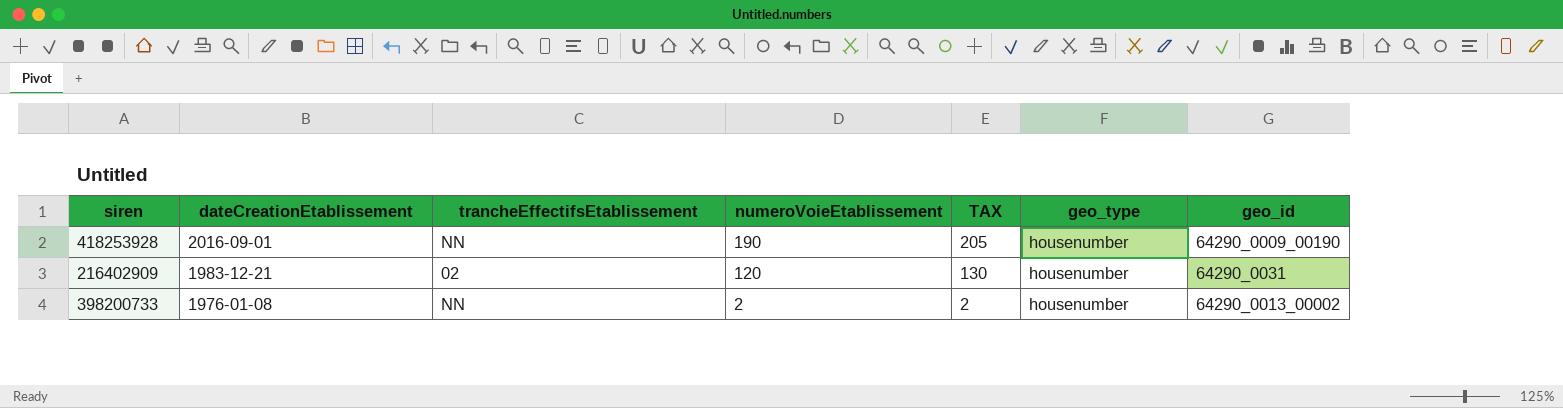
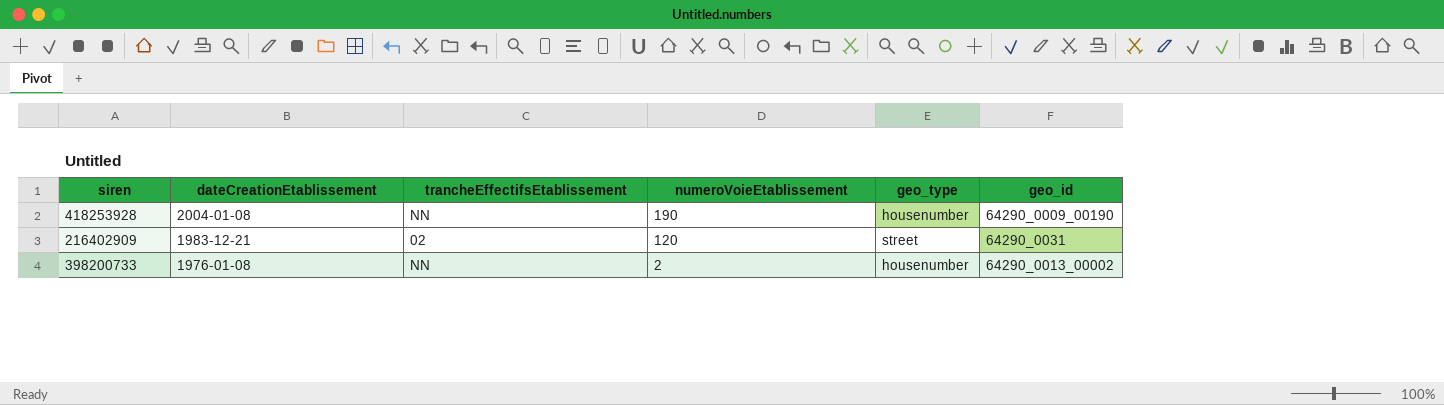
column TAX | formula: [numeroVoieEtablissement] * 1.08 -> none
418253928 | dateCreationEtablissement: 2016-09-01 -> 2004-01-08
216402909 | geo_type: housenumber -> street

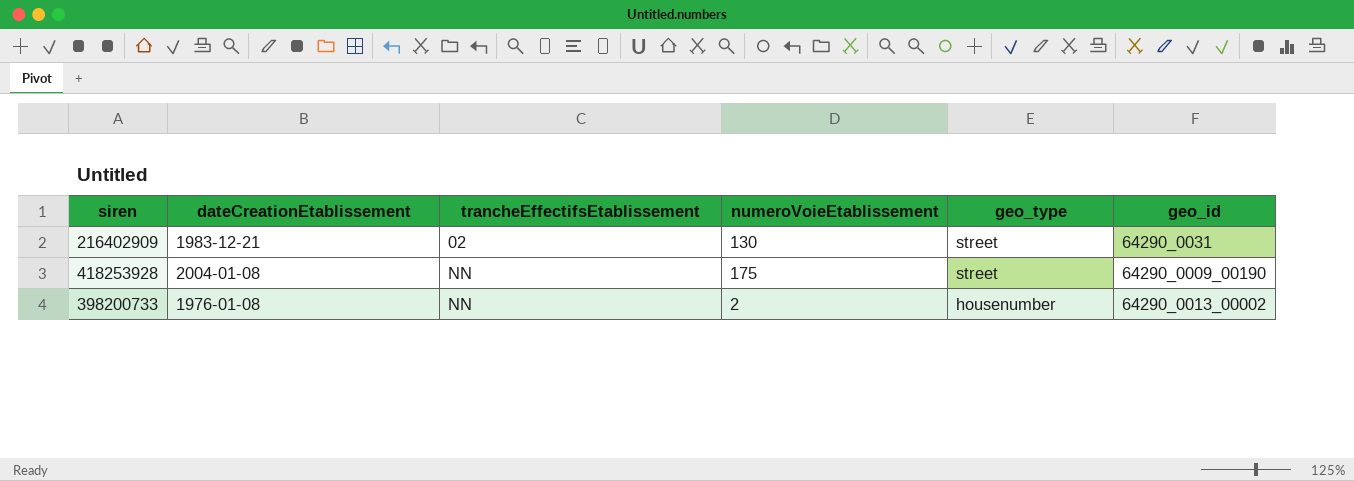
row order: dateCreationEtablissement descending -> trancheEffectifsEtablissement ascending
216402909 | numeroVoieEtablissement: 120 -> 130
418253928 | numeroVoieEtablissement: 190 -> 175
418253928 | geo_type: housenumber -> street

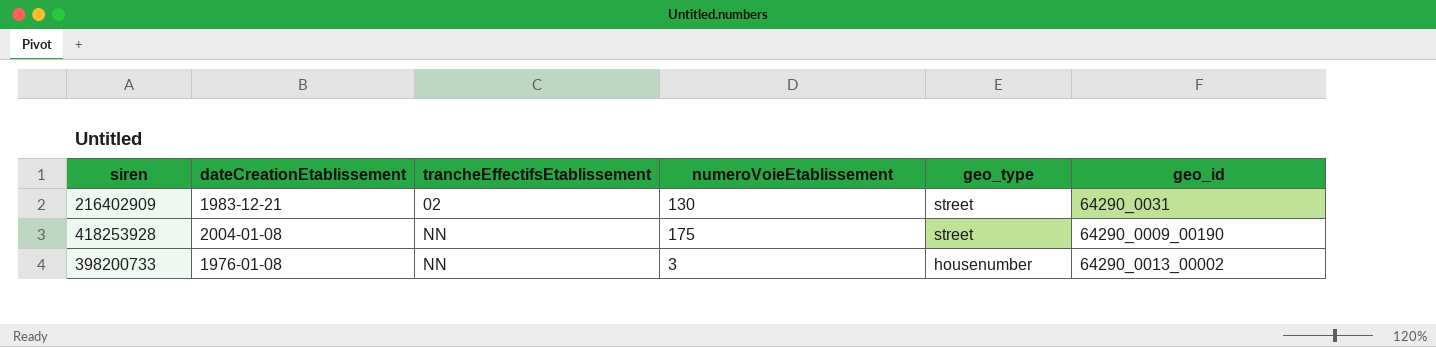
398200733 | numeroVoieEtablissement: 2 -> 3

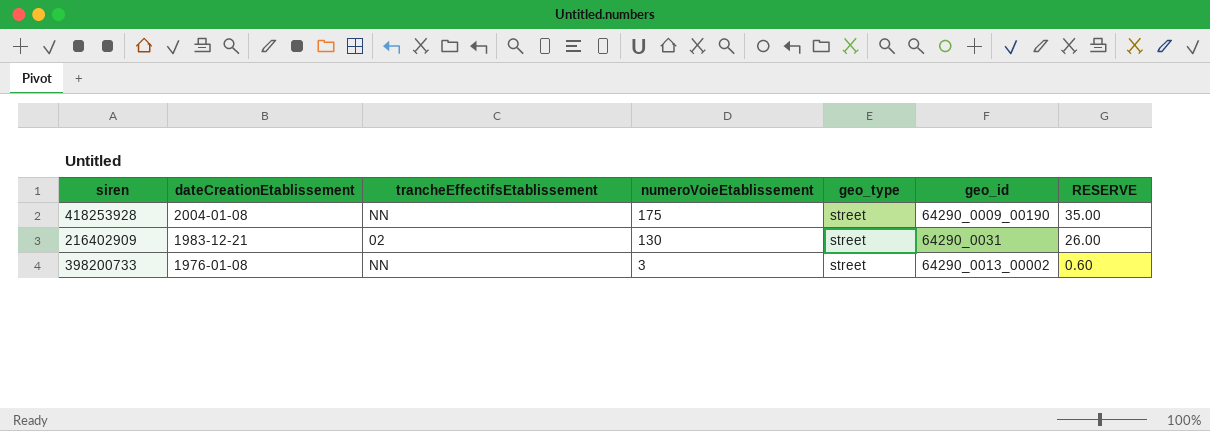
row order: trancheEffectifsEtablissement ascending -> dateCreationEtablissement descending
column RESERVE | formula: none -> [numeroVoieEtablissement] * 0.2
398200733 | geo_type: housenumber -> street

